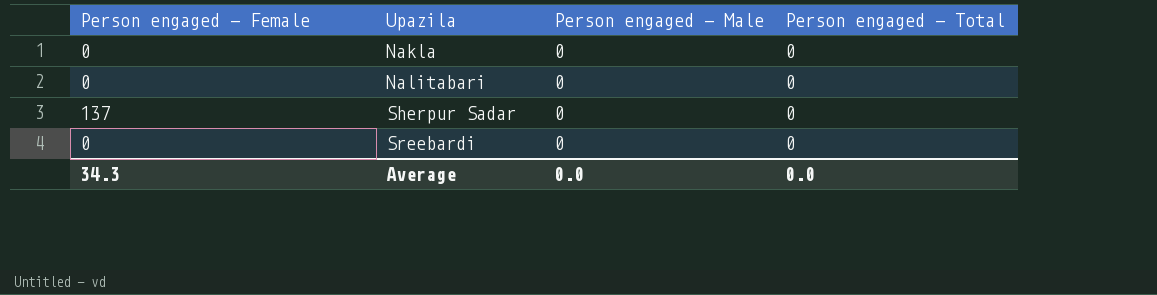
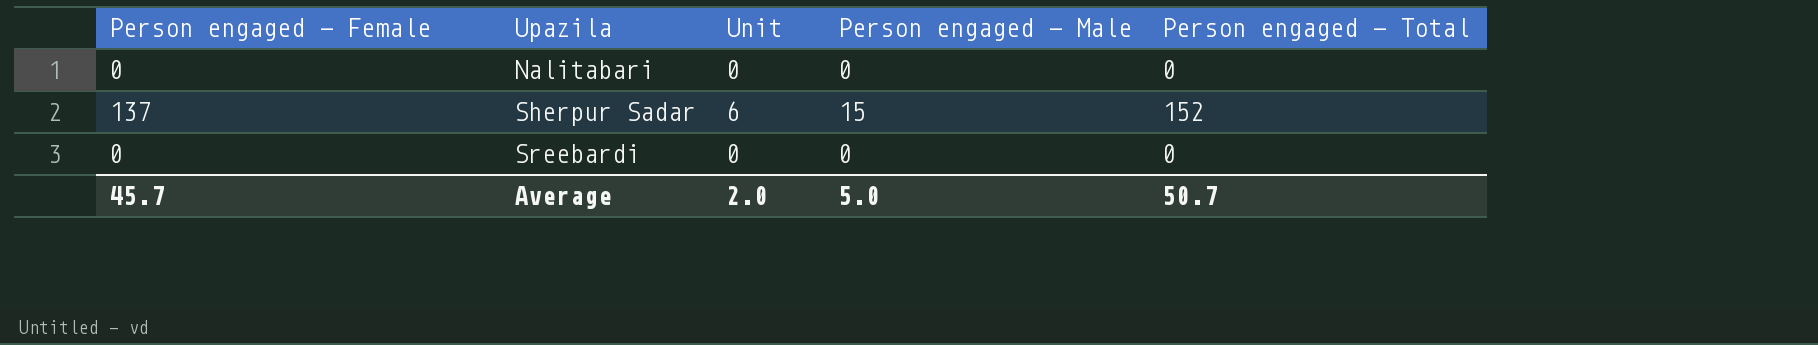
column Unit | position: none -> 3
row Nakla: 0 | 0 | 0 -> none
Sherpur Sadar | Person engaged - Male: 0 -> 15
Sherpur Sadar | Person engaged - Total: 0 -> 152
Average | Person engaged - Female: 34.3 -> 45.7
Average | Person engaged - Male: 0.0 -> 5.0
Average | Person engaged - Total: 0.0 -> 50.7

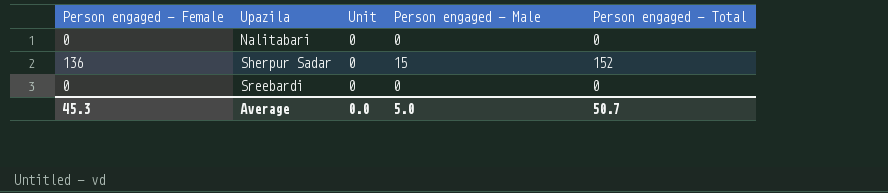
Sherpur Sadar | Person engaged - Female: 137 -> 136
Sherpur Sadar | Unit: 6 -> 0
Average | Person engaged - Female: 45.7 -> 45.3
Average | Unit: 2.0 -> 0.0

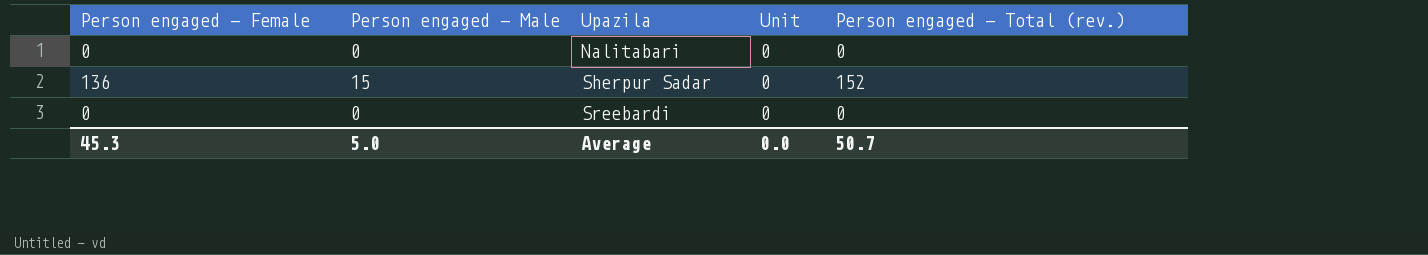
column Person engaged - Male | position: 4 -> 2
column name: Person engaged - Total -> Person engaged - Total (rev.)

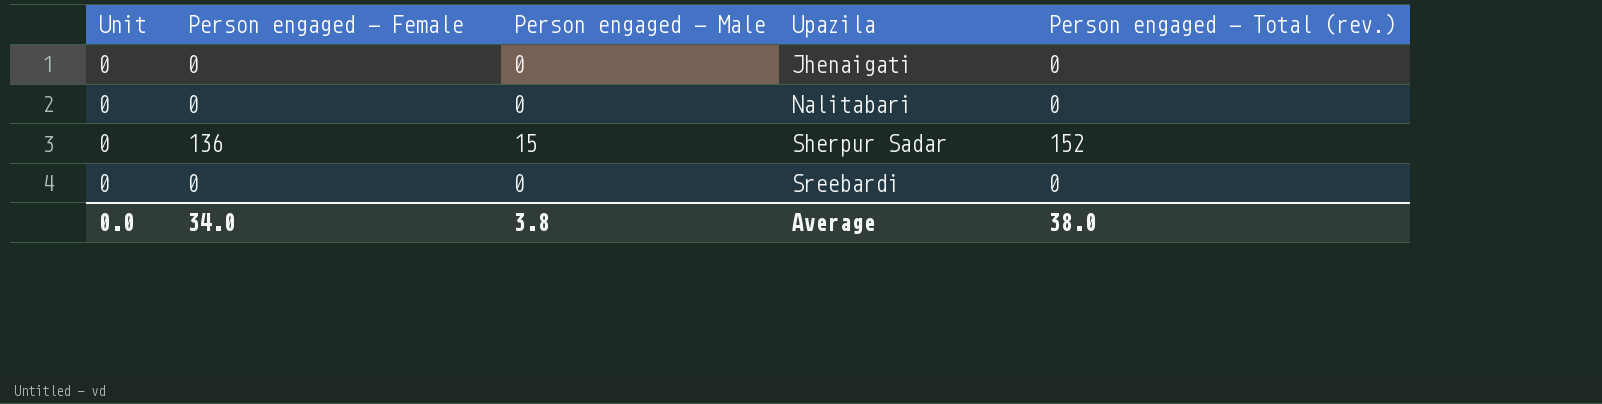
column Unit | position: 4 -> 1
row Jhenaigati: none -> 0 | 0 | 0 | 0
Average | Person engaged - Female: 45.3 -> 34.0
Average | Person engaged - Male: 5.0 -> 3.8
Average | Person engaged - Total (rev.): 50.7 -> 38.0

